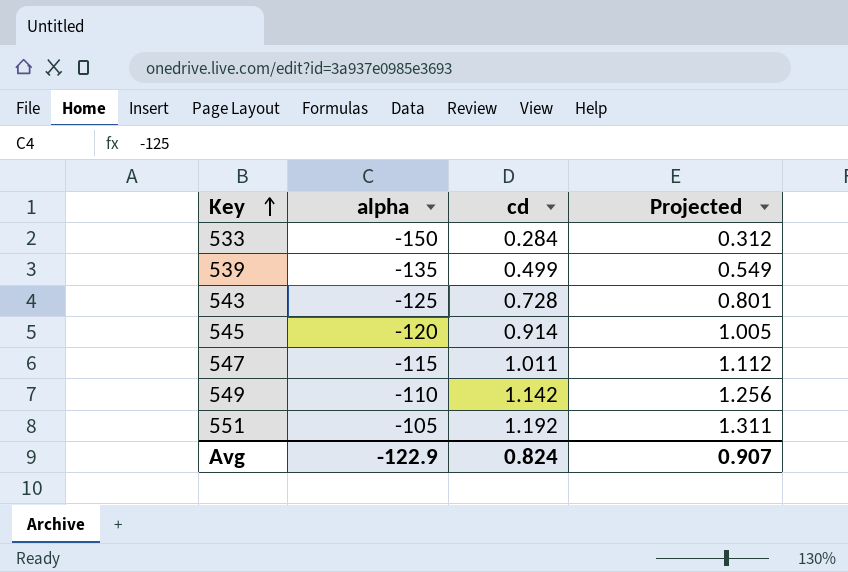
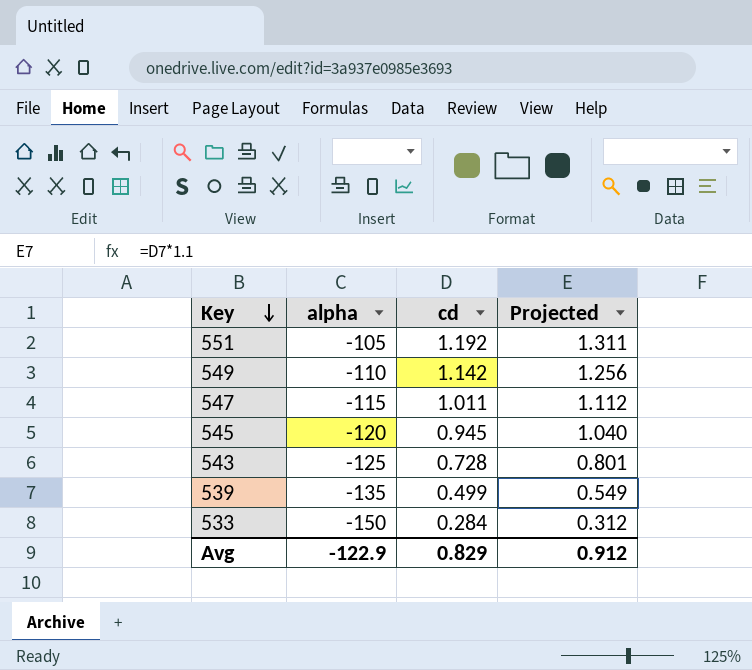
row order: Key ascending -> Key descending
545 | cd: 0.914 -> 0.945
545 | Projected: 1.005 -> 1.040
Avg | cd: 0.824 -> 0.829
Avg | Projected: 0.907 -> 0.912

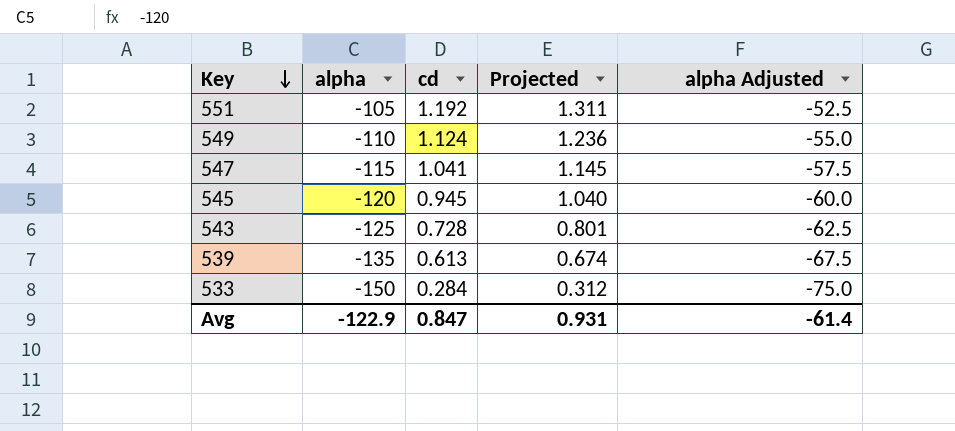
column alpha Adjusted | formula: none -> [alpha] * 0.5
549 | cd: 1.142 -> 1.124
549 | Projected: 1.256 -> 1.236
547 | cd: 1.011 -> 1.041
547 | Projected: 1.112 -> 1.145
539 | cd: 0.499 -> 0.613
539 | Projected: 0.549 -> 0.674
Avg | cd: 0.829 -> 0.847
Avg | Projected: 0.912 -> 0.931

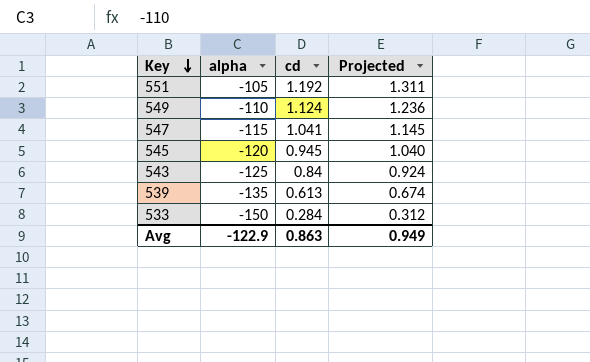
column alpha Adjusted | formula: [alpha] * 0.5 -> none
543 | cd: 0.728 -> 0.84
543 | Projected: 0.801 -> 0.924
Avg | cd: 0.847 -> 0.863
Avg | Projected: 0.931 -> 0.949

